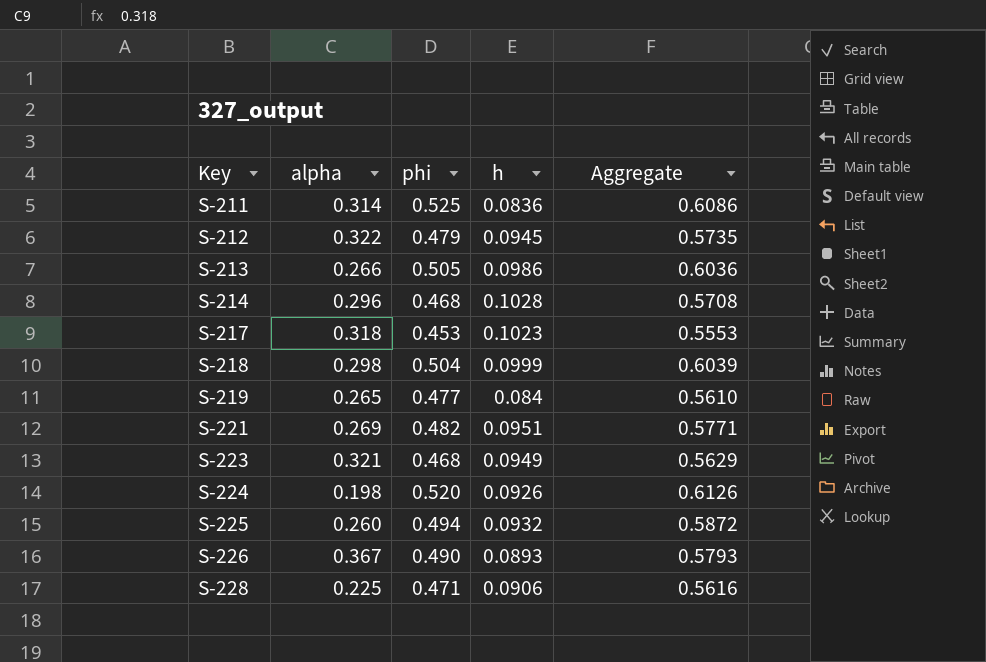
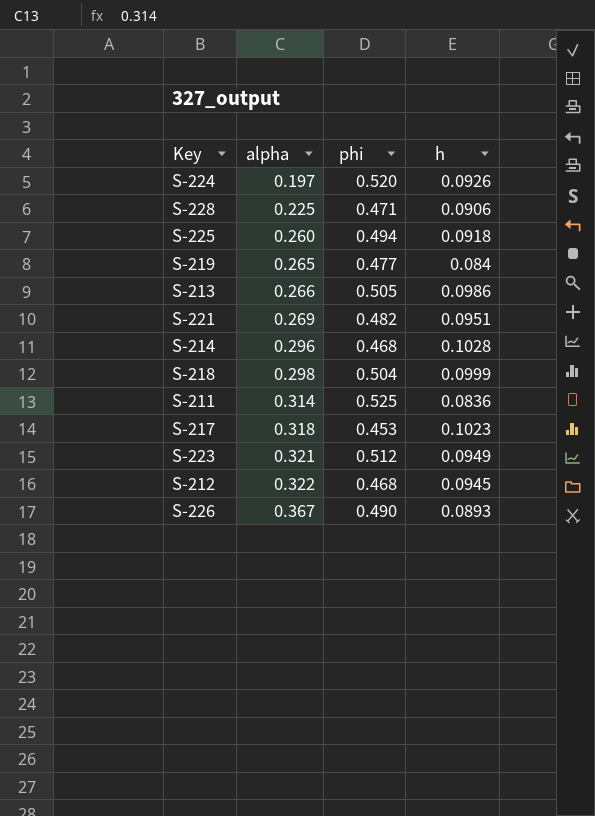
row order: Key ascending -> alpha ascending
column Aggregate | formula: [phi] + [h] -> none
S-224 | alpha: 0.198 -> 0.197
S-225 | h: 0.0932 -> 0.0918
S-223 | phi: 0.468 -> 0.512
S-212 | phi: 0.479 -> 0.468

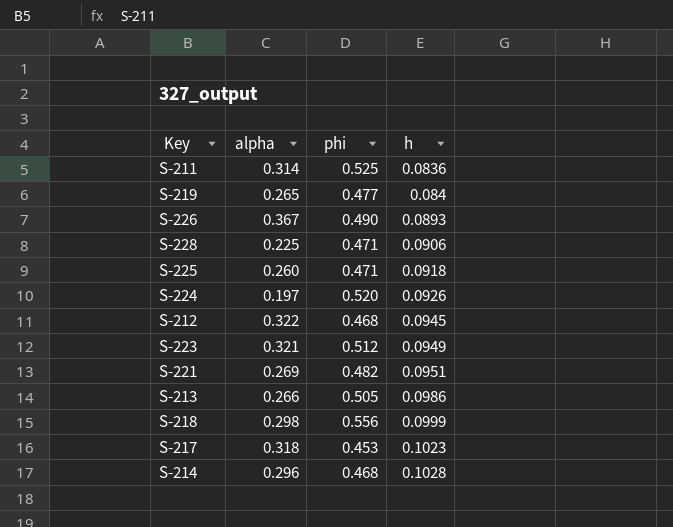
row order: alpha ascending -> h ascending
S-225 | phi: 0.494 -> 0.471
S-218 | phi: 0.504 -> 0.556

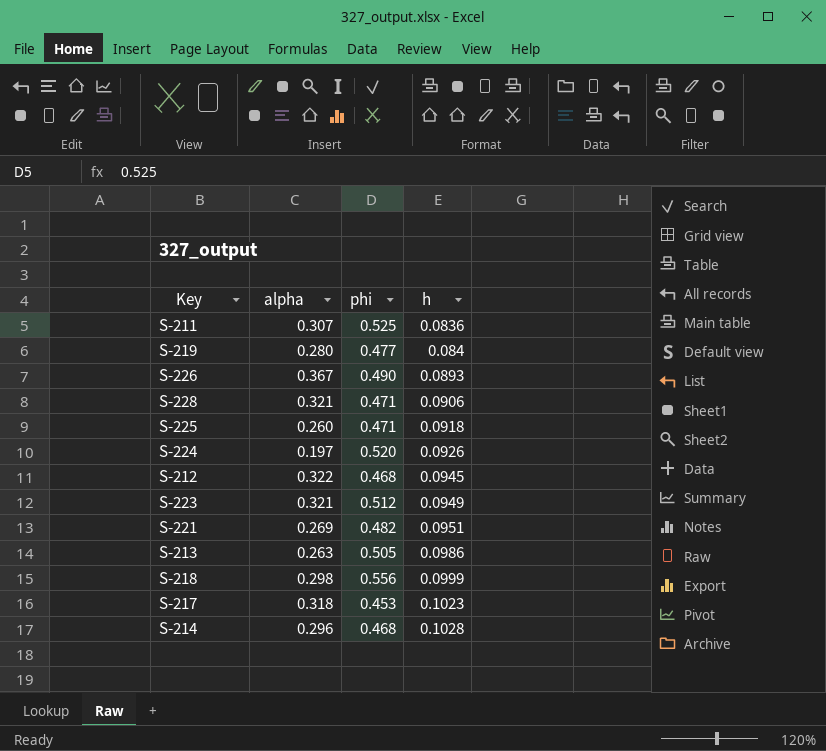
S-211 | alpha: 0.314 -> 0.307
S-219 | alpha: 0.265 -> 0.280
S-228 | alpha: 0.225 -> 0.321
S-213 | alpha: 0.266 -> 0.263

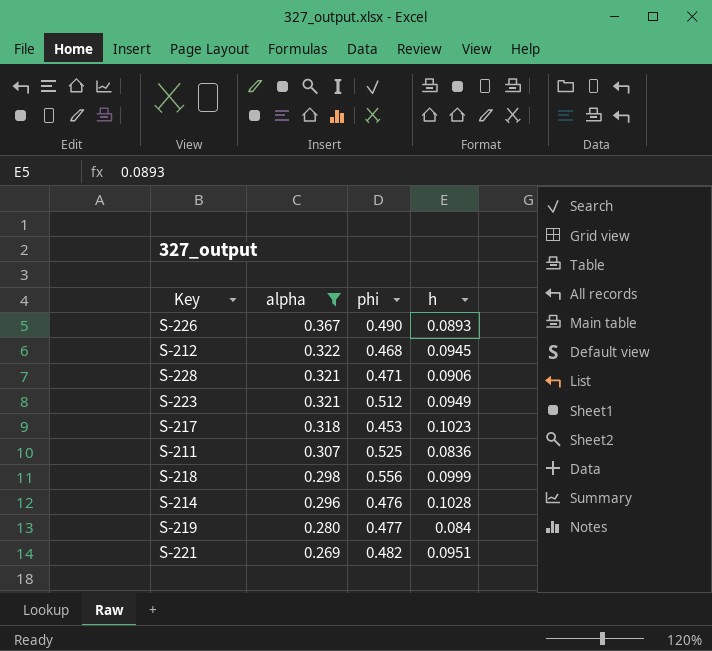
filter: none -> alpha >= 0.269
row order: h ascending -> alpha descending
S-214 | phi: 0.468 -> 0.476

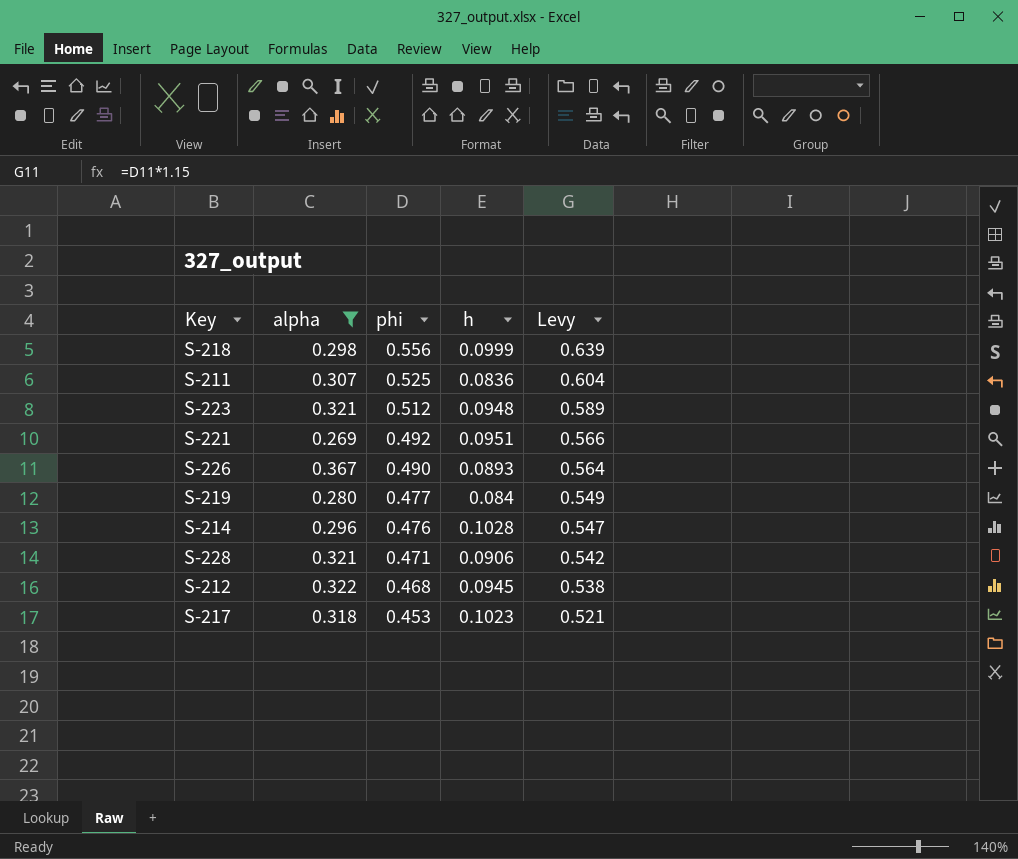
row order: alpha descending -> phi descending
column Levy | formula: none -> [phi] * 1.15
S-223 | h: 0.0949 -> 0.0948
S-221 | phi: 0.482 -> 0.492

